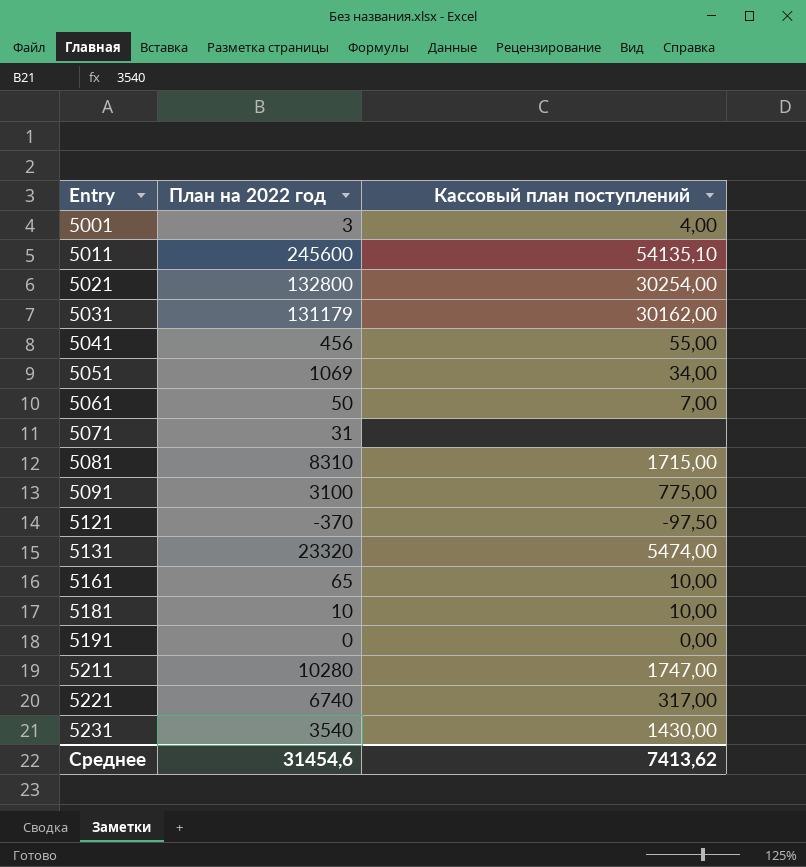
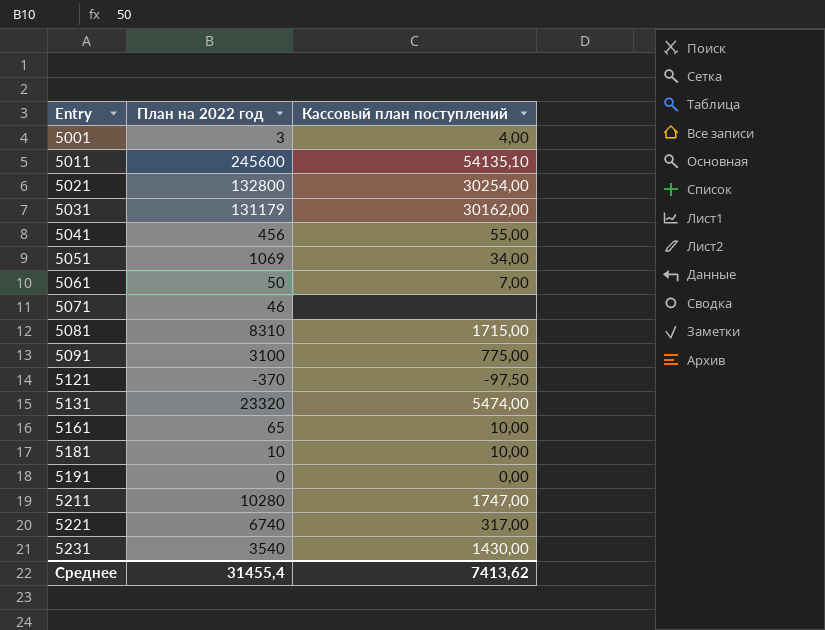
5071 | План на 2022 год: 31 -> 46
Среднее | План на 2022 год: 31454,6 -> 31455,4

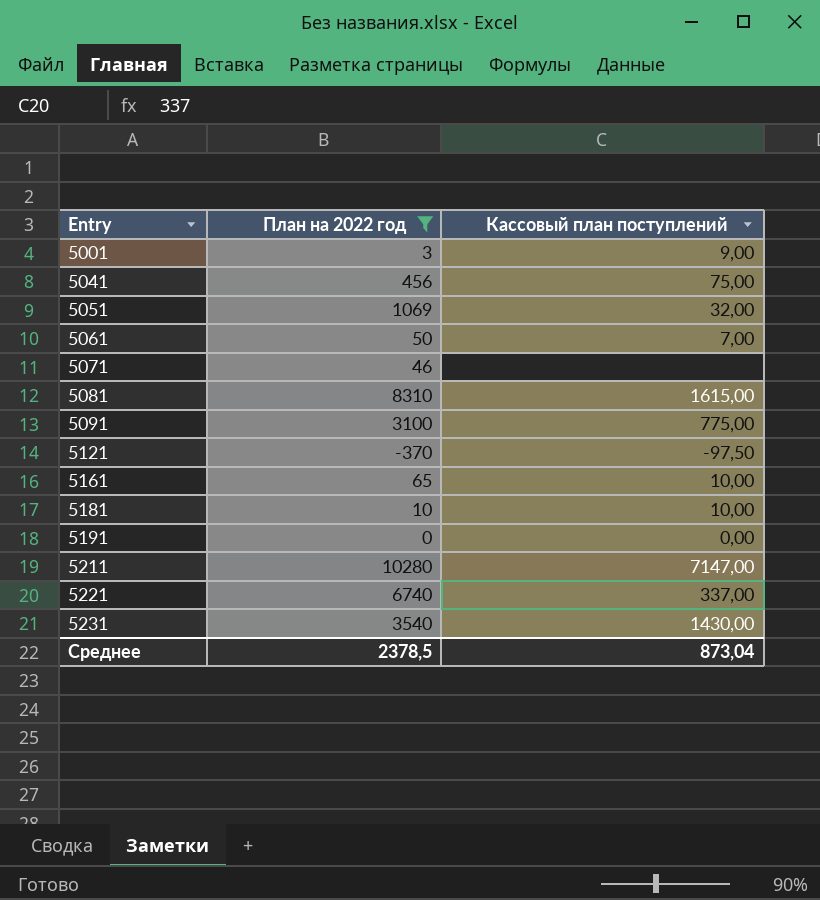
filter: none -> План на 2022 год <= 10280
5001 | Кассовый план поступлений: 4,00 -> 9,00
5041 | Кассовый план поступлений: 55,00 -> 75,00
5051 | Кассовый план поступлений: 34,00 -> 32,00
5081 | Кассовый план поступлений: 1715,00 -> 1615,00
5211 | Кассовый план поступлений: 1747,00 -> 7147,00
5221 | Кассовый план поступлений: 317,00 -> 337,00
Среднее | План на 2022 год: 31455,4 -> 2378,5
Среднее | Кассовый план поступлений: 7413,62 -> 873,04

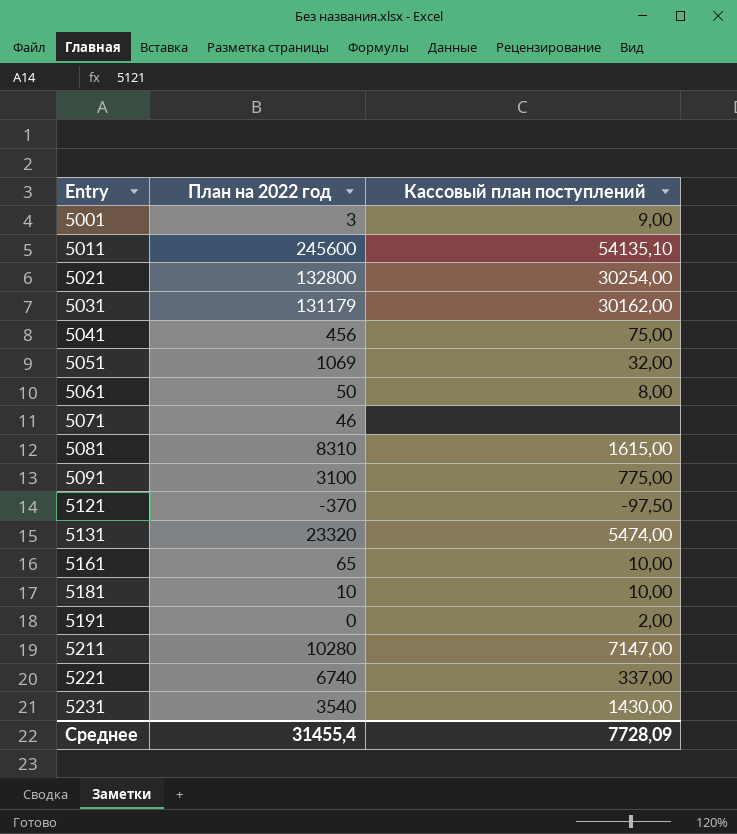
filter: План на 2022 год <= 10280 -> none
5061 | Кассовый план поступлений: 7,00 -> 8,00
5191 | Кассовый план поступлений: 0,00 -> 2,00
Среднее | План на 2022 год: 2378,5 -> 31455,4
Среднее | Кассовый план поступлений: 873,04 -> 7728,09

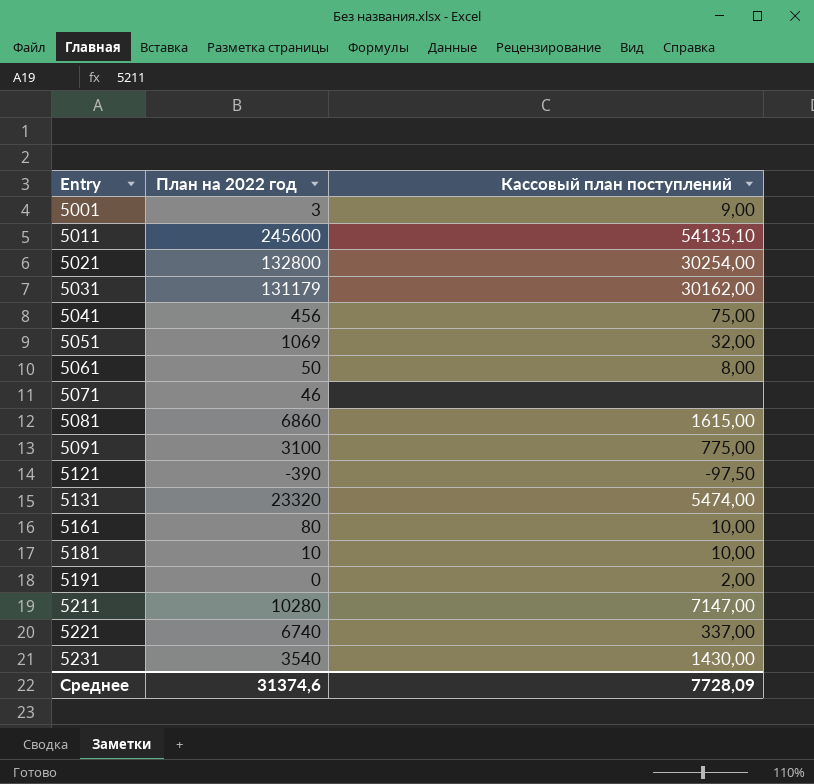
5081 | План на 2022 год: 8310 -> 6860
5121 | План на 2022 год: -370 -> -390
5161 | План на 2022 год: 65 -> 80
Среднее | План на 2022 год: 31455,4 -> 31374,6

